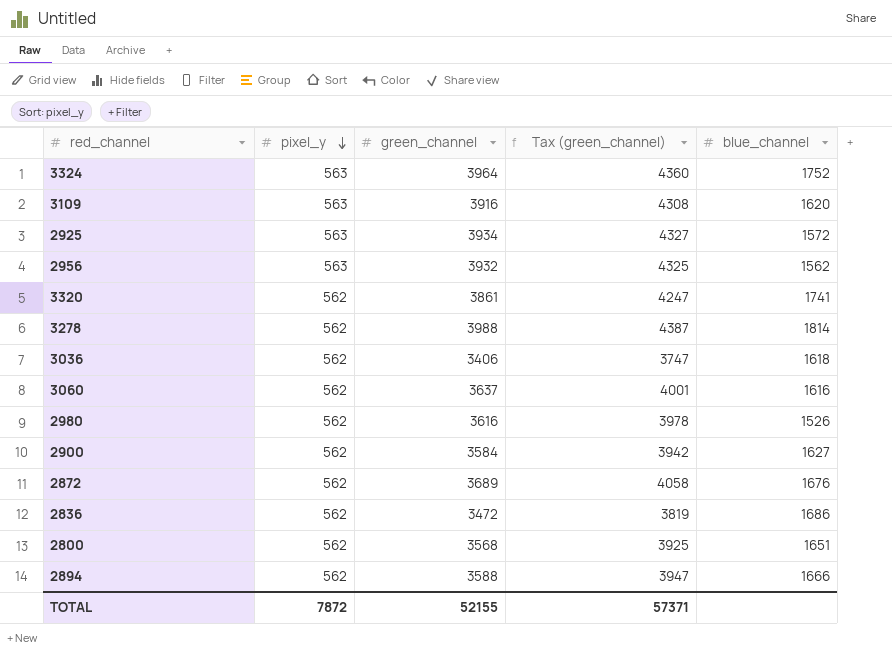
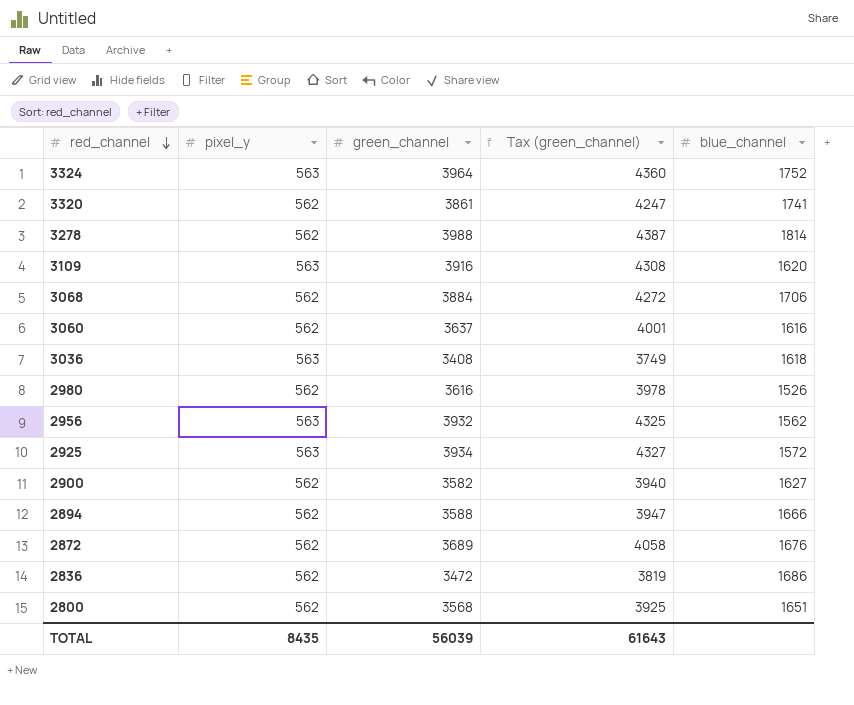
row order: pixel_y descending -> red_channel descending
row 3068: none -> 562 | 3884 | 4272 | 1706
3036 | pixel_y: 562 -> 563
3036 | green_channel: 3406 -> 3408
3036 | Tax (green_channel): 3747 -> 3749
2900 | green_channel: 3584 -> 3582
2900 | Tax (green_channel): 3942 -> 3940
TOTAL | pixel_y: 7872 -> 8435
TOTAL | green_channel: 52155 -> 56039
TOTAL | Tax (green_channel): 57371 -> 61643

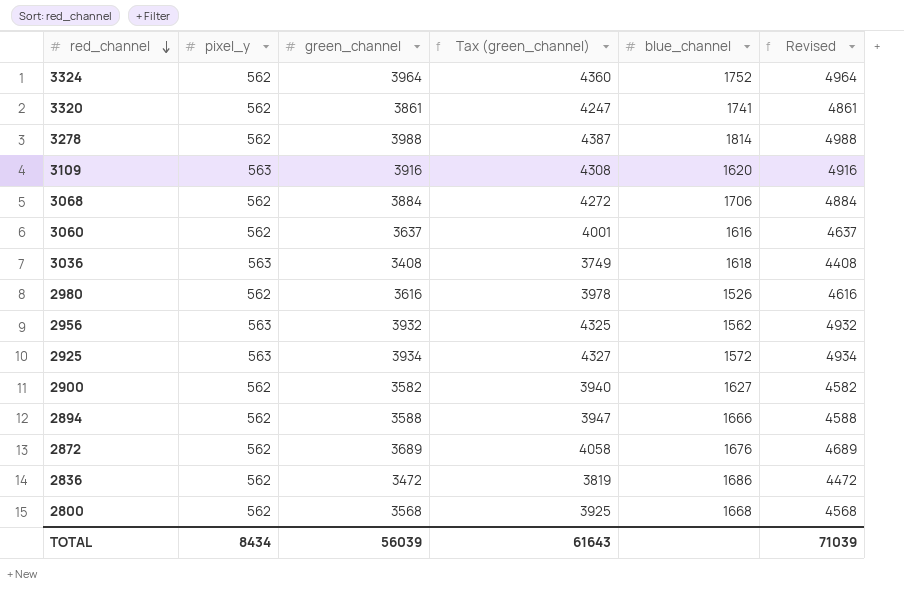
column Revised | formula: none -> [green_channel] + 1000
3324 | pixel_y: 563 -> 562
2800 | blue_channel: 1651 -> 1668
TOTAL | pixel_y: 8435 -> 8434

